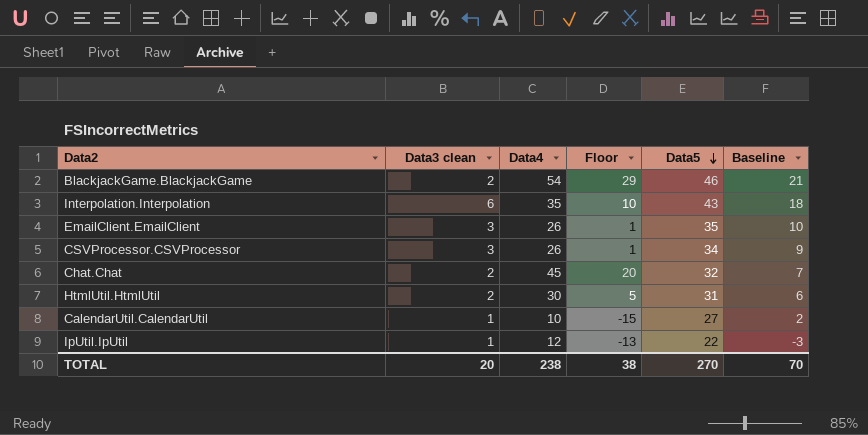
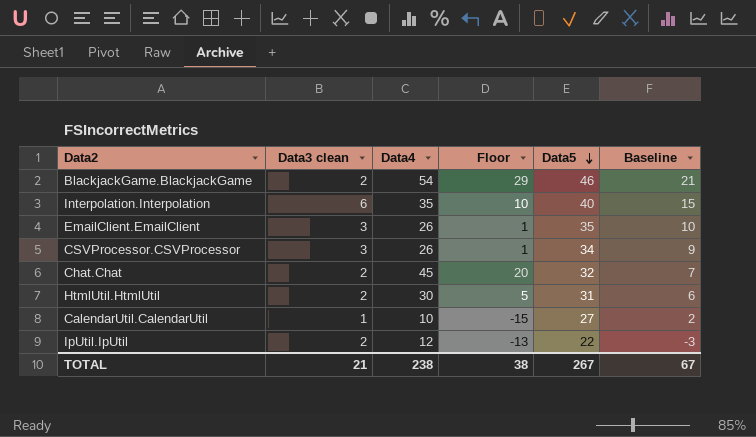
Interpolation.Interpolation | Data5: 43 -> 40
Interpolation.Interpolation | Baseline: 18 -> 15
IpUtil.IpUtil | Data3 clean: 1 -> 2
TOTAL | Data3 clean: 20 -> 21
TOTAL | Data5: 270 -> 267
TOTAL | Baseline: 70 -> 67

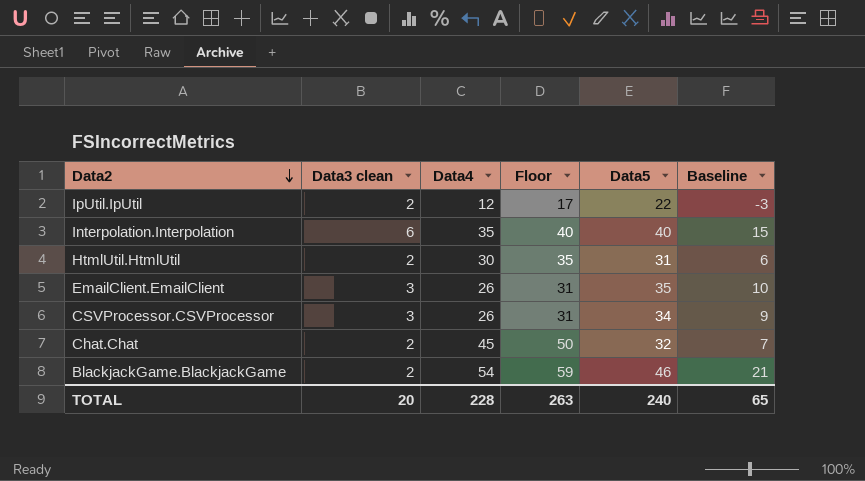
row order: Data5 descending -> Data2 descending
column Floor | formula: [Data4] - 25 -> [Data4] + 5
row CalendarUtil.CalendarUtil: 1 | 10 | -15 | 27 | 2 -> none
TOTAL | Data3 clean: 21 -> 20
TOTAL | Data4: 238 -> 228
TOTAL | Floor: 38 -> 263
TOTAL | Data5: 267 -> 240
TOTAL | Baseline: 67 -> 65

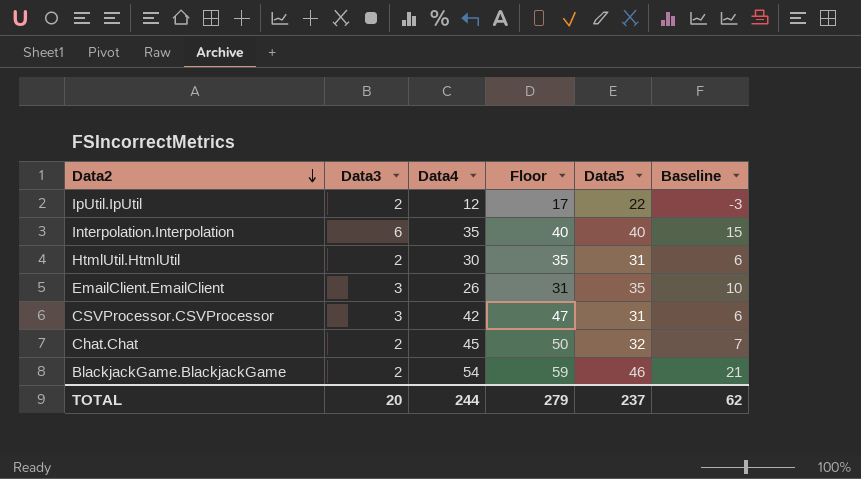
column name: Data3 clean -> Data3
CSVProcessor.CSVProcessor | Data4: 26 -> 42
CSVProcessor.CSVProcessor | Floor: 31 -> 47
CSVProcessor.CSVProcessor | Data5: 34 -> 31
CSVProcessor.CSVProcessor | Baseline: 9 -> 6
TOTAL | Data4: 228 -> 244
TOTAL | Floor: 263 -> 279
TOTAL | Data5: 240 -> 237
TOTAL | Baseline: 65 -> 62

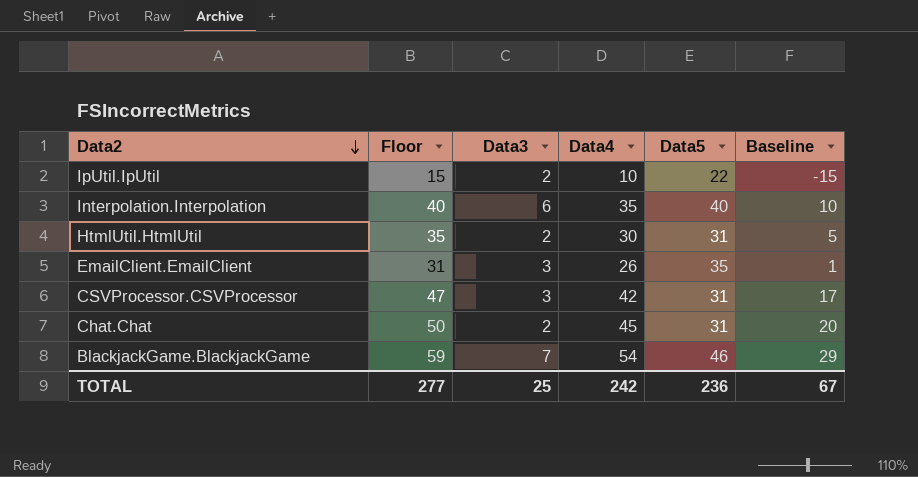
column Floor | position: 4 -> 2
column Baseline | formula: [Data5] - 25 -> [Data4] - 25
IpUtil.IpUtil | Floor: 17 -> 15
IpUtil.IpUtil | Data4: 12 -> 10
Chat.Chat | Data5: 32 -> 31
BlackjackGame.BlackjackGame | Data3: 2 -> 7
TOTAL | Floor: 279 -> 277
TOTAL | Data3: 20 -> 25
TOTAL | Data4: 244 -> 242
TOTAL | Data5: 237 -> 236
TOTAL | Baseline: 62 -> 67

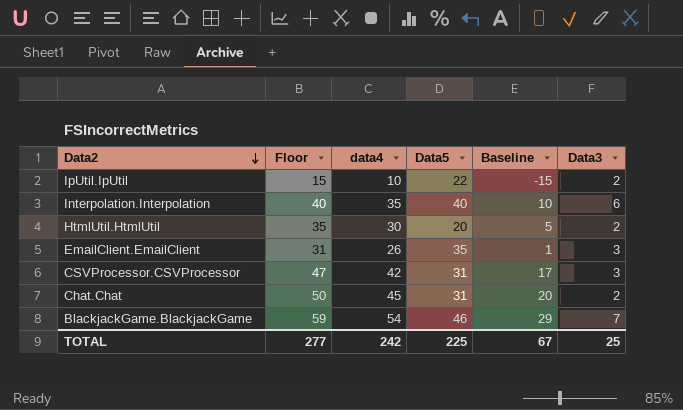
column name: Data4 -> data4
column Data3 | position: 3 -> 6
HtmlUtil.HtmlUtil | Data5: 31 -> 20
TOTAL | Data5: 236 -> 225

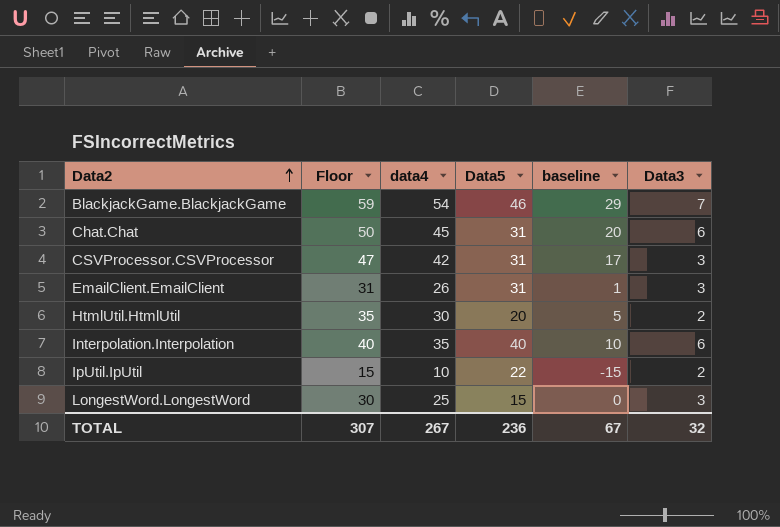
row order: Data2 descending -> Data2 ascending
column name: Baseline -> baseline
Chat.Chat | Data3: 2 -> 6
EmailClient.EmailClient | Data5: 35 -> 31
row LongestWord.LongestWord: none -> 30 | 25 | 15 | 0 | 3
TOTAL | Floor: 277 -> 307
TOTAL | data4: 242 -> 267
TOTAL | Data5: 225 -> 236
TOTAL | Data3: 25 -> 32

